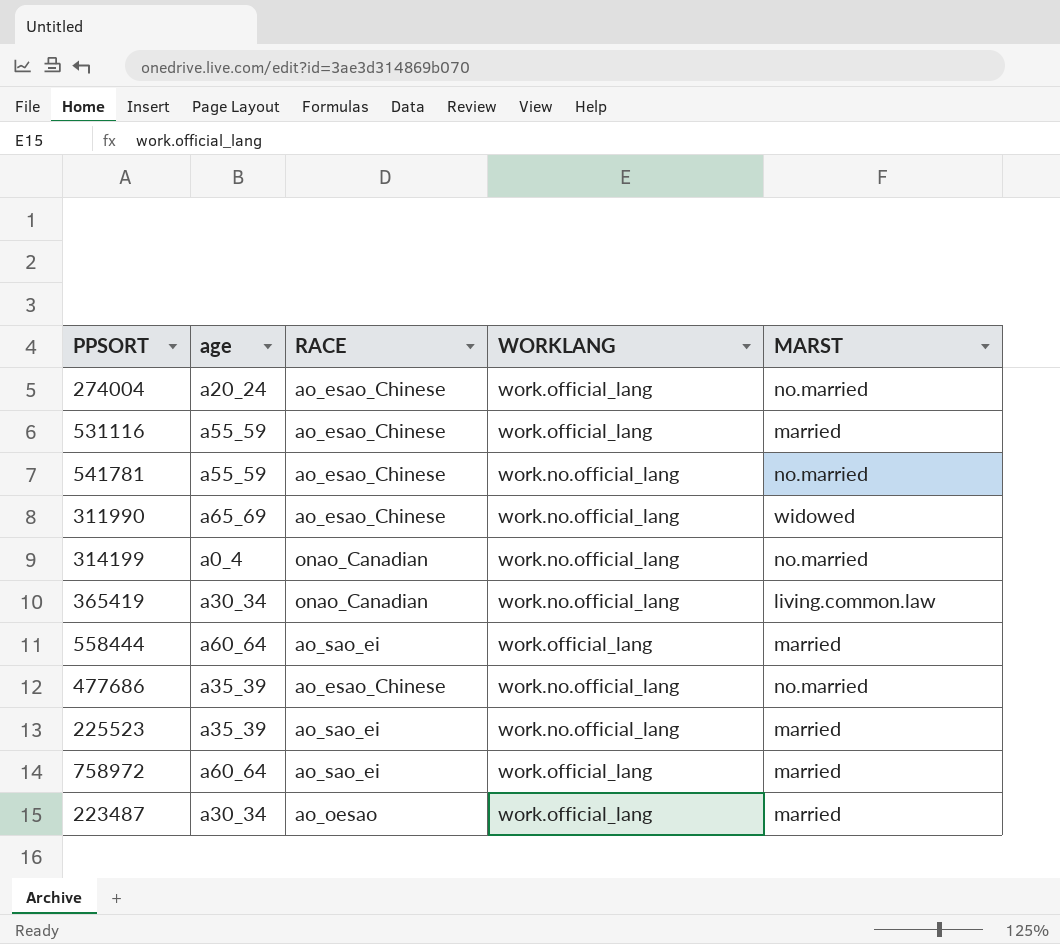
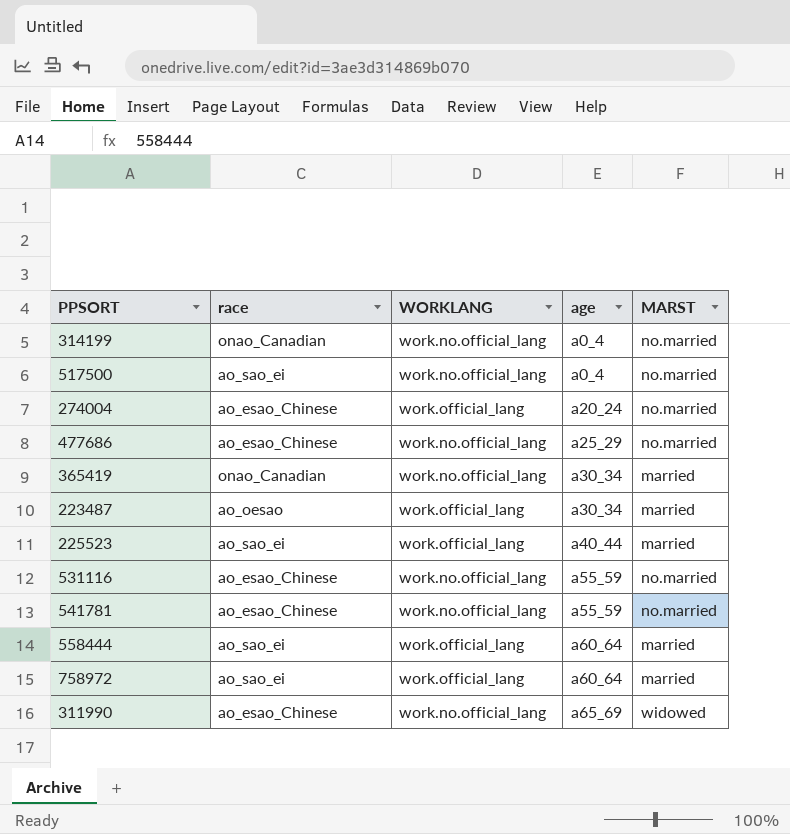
row order: none -> age ascending
column name: RACE -> race
column age | position: 2 -> 4
row 517500: none -> ao_sao_ei | work.no.official_lang | a0_4 | no.married
477686 | age: a35_39 -> a25_29
365419 | MARST: living.common.law -> married
225523 | WORKLANG: work.no.official_lang -> work.official_lang
225523 | age: a35_39 -> a40_44
531116 | WORKLANG: work.official_lang -> work.no.official_lang
531116 | MARST: married -> no.married

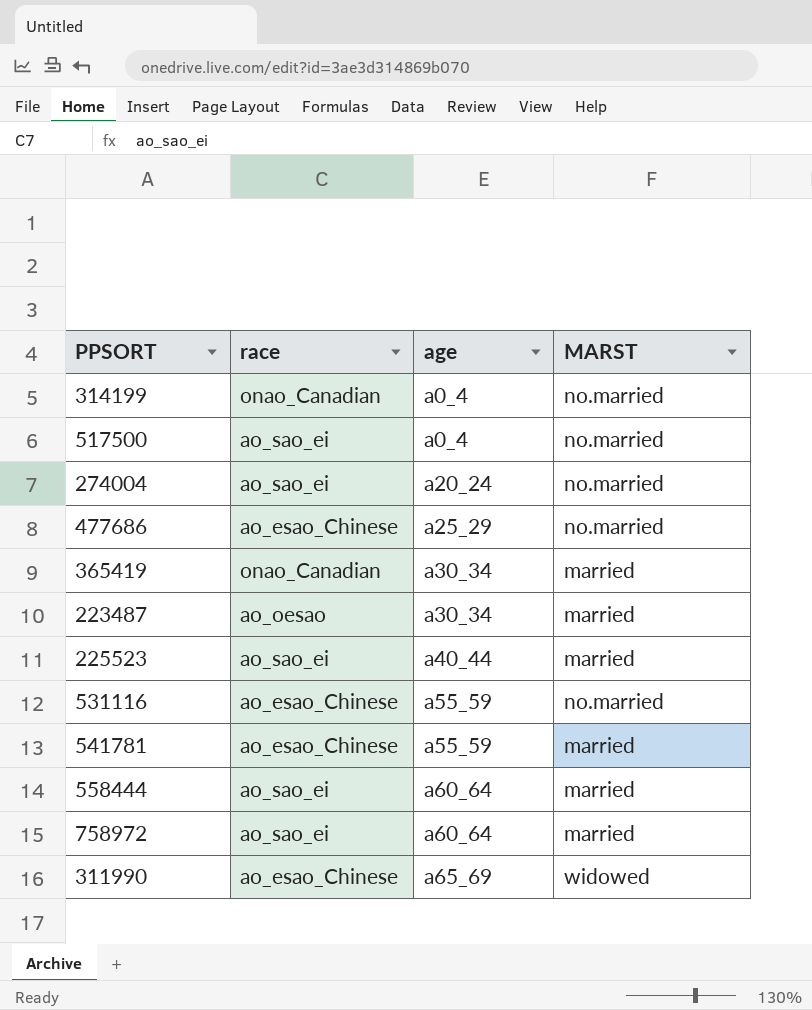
column WORKLANG | position: 3 -> none
274004 | race: ao_esao_Chinese -> ao_sao_ei
541781 | MARST: no.married -> married

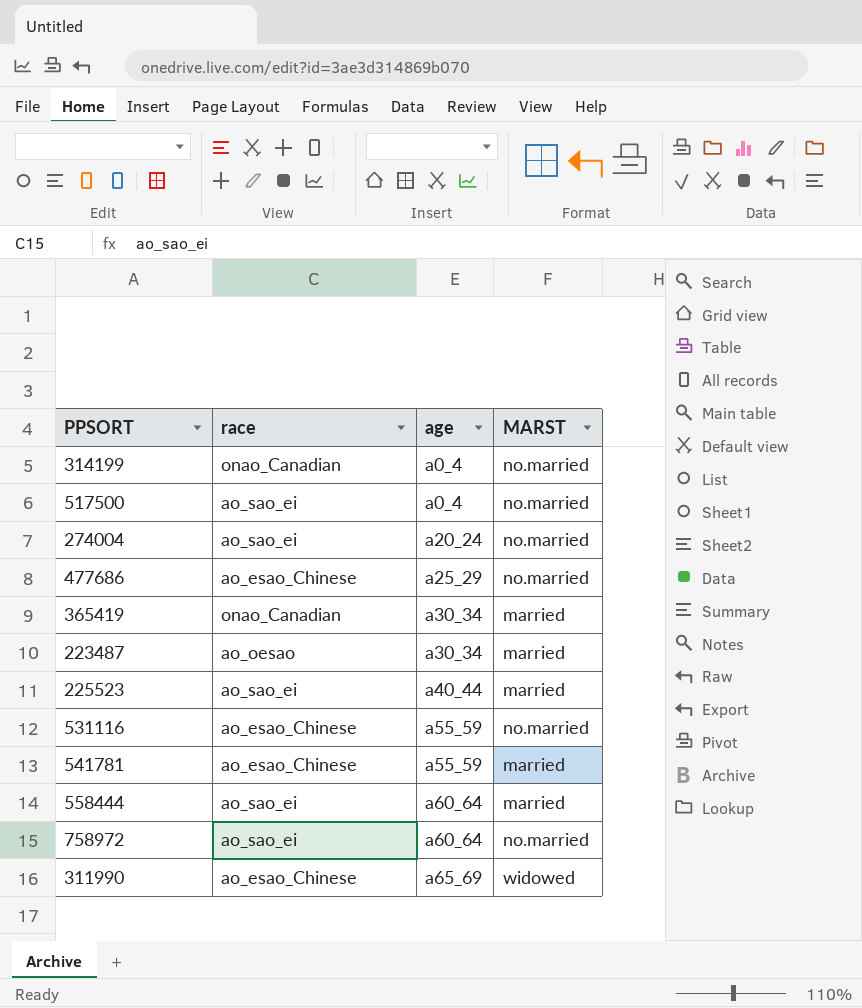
758972 | MARST: married -> no.married

